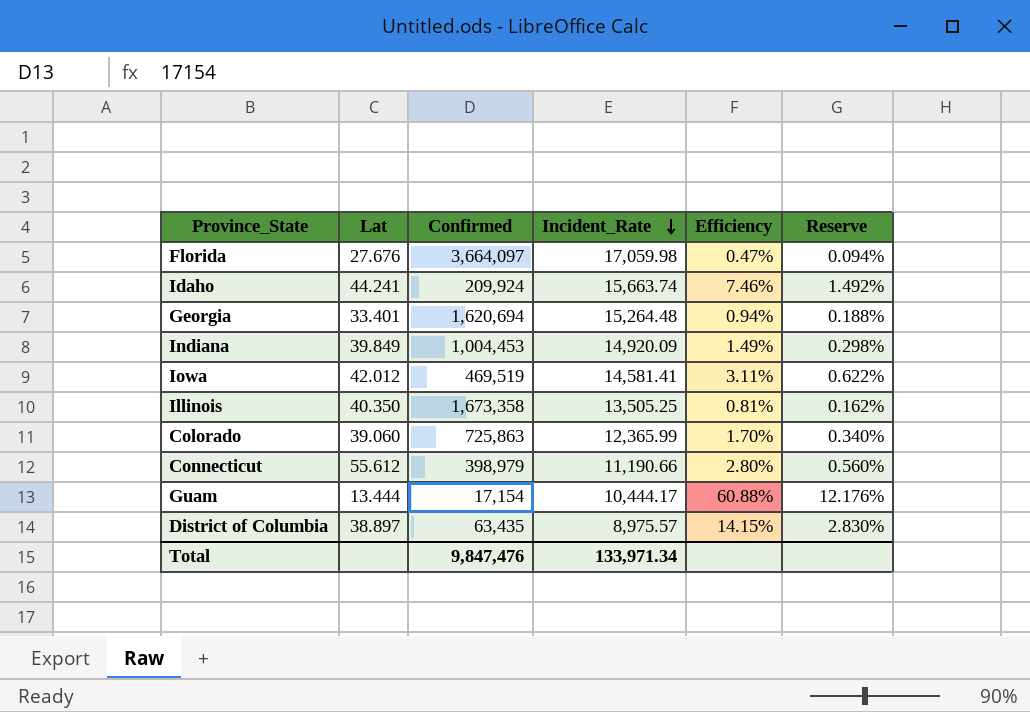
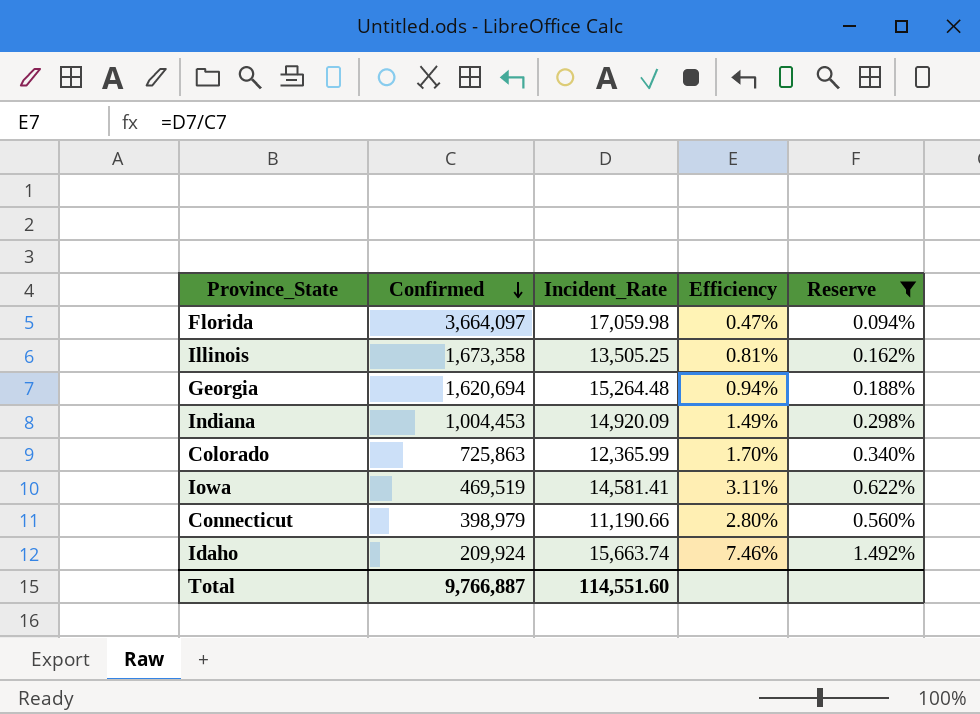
filter: none -> Reserve <= 1.492%
row order: Incident_Rate descending -> Confirmed descending
column Lat | position: 2 -> none
Total | Confirmed: 9,847,476 -> 9,766,887
Total | Incident_Rate: 133,971.34 -> 114,551.60

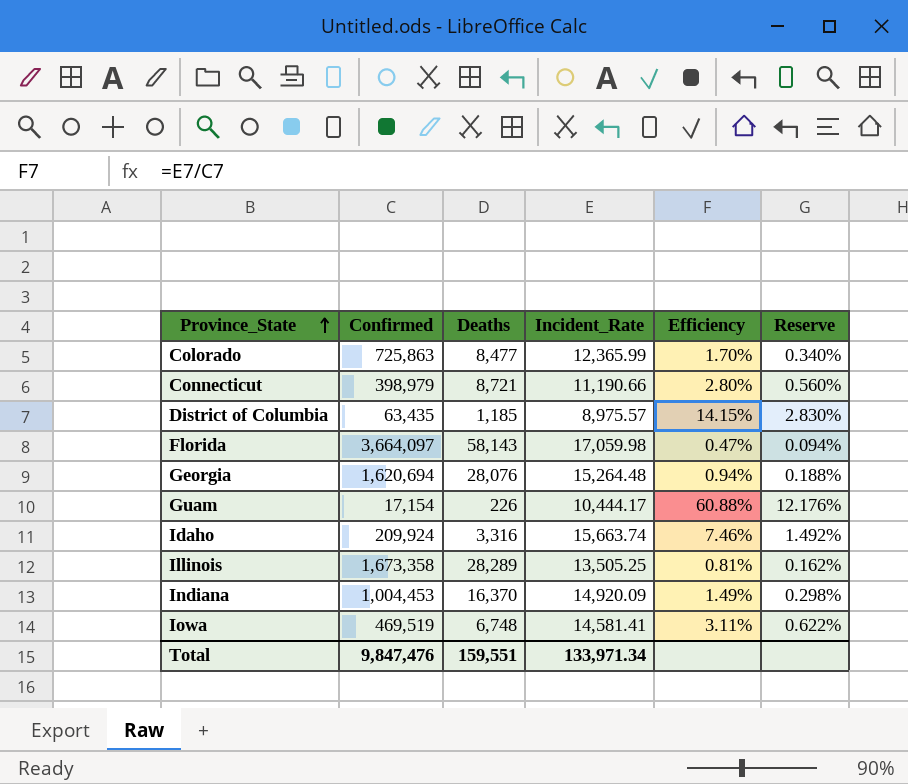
filter: Reserve <= 1.492% -> none
row order: Confirmed descending -> Province_State ascending
column Deaths | position: none -> 3
Total | Confirmed: 9,766,887 -> 9,847,476
Total | Incident_Rate: 114,551.60 -> 133,971.34

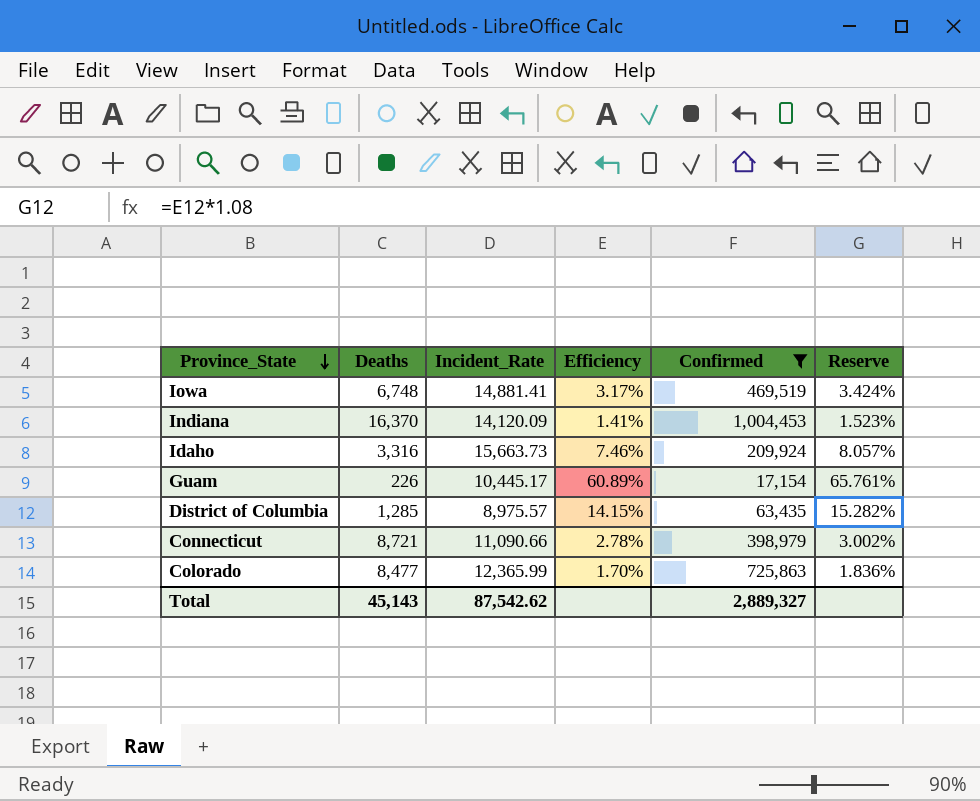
filter: none -> Confirmed <= 1,004,453
row order: Province_State ascending -> Province_State descending
column Confirmed | position: 2 -> 5
column Reserve | formula: [Efficiency] * 0.2 -> [Efficiency] * 1.08
Iowa | Incident_Rate: 14,581.41 -> 14,881.41
Iowa | Efficiency: 3.11% -> 3.17%
Indiana | Incident_Rate: 14,920.09 -> 14,120.09
Indiana | Efficiency: 1.49% -> 1.41%
Idaho | Incident_Rate: 15,663.74 -> 15,663.73
Guam | Incident_Rate: 10,444.17 -> 10,445.17
Guam | Efficiency: 60.88% -> 60.89%
District of Columbia | Deaths: 1,185 -> 1,285
Connecticut | Incident_Rate: 11,190.66 -> 11,090.66
Connecticut | Efficiency: 2.80% -> 2.78%
Total | Deaths: 159,551 -> 45,143
Total | Incident_Rate: 133,971.34 -> 87,542.62
Total | Confirmed: 9,847,476 -> 2,889,327

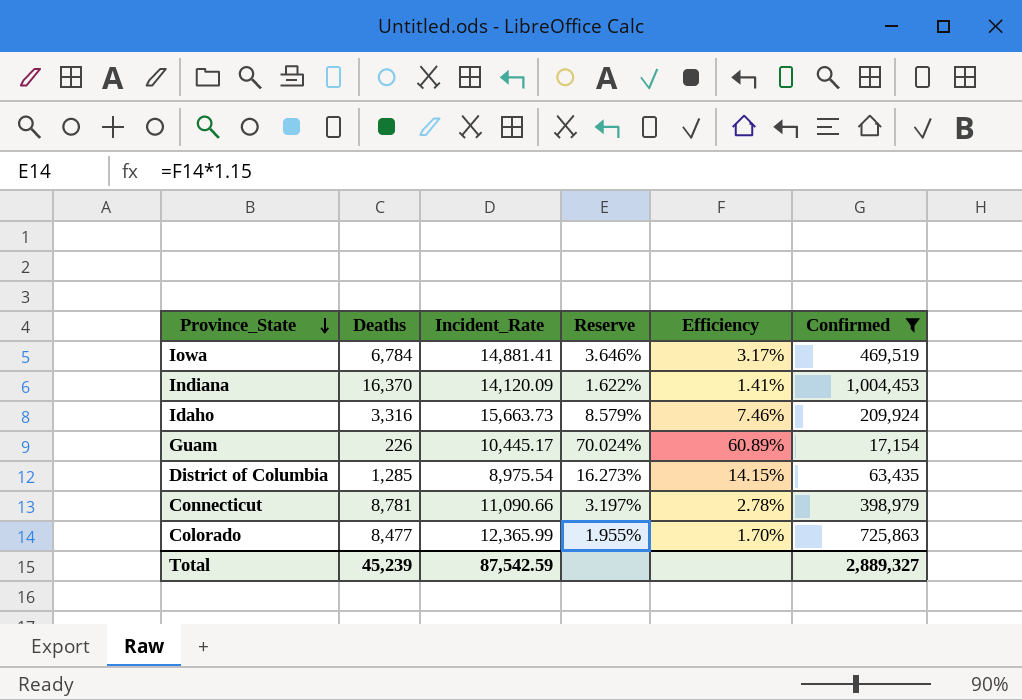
column Reserve | formula: [Efficiency] * 1.08 -> [Efficiency] * 1.15
column Reserve | position: 6 -> 4
Iowa | Deaths: 6,748 -> 6,784
District of Columbia | Incident_Rate: 8,975.57 -> 8,975.54
Connecticut | Deaths: 8,721 -> 8,781
Total | Deaths: 45,143 -> 45,239
Total | Incident_Rate: 87,542.62 -> 87,542.59

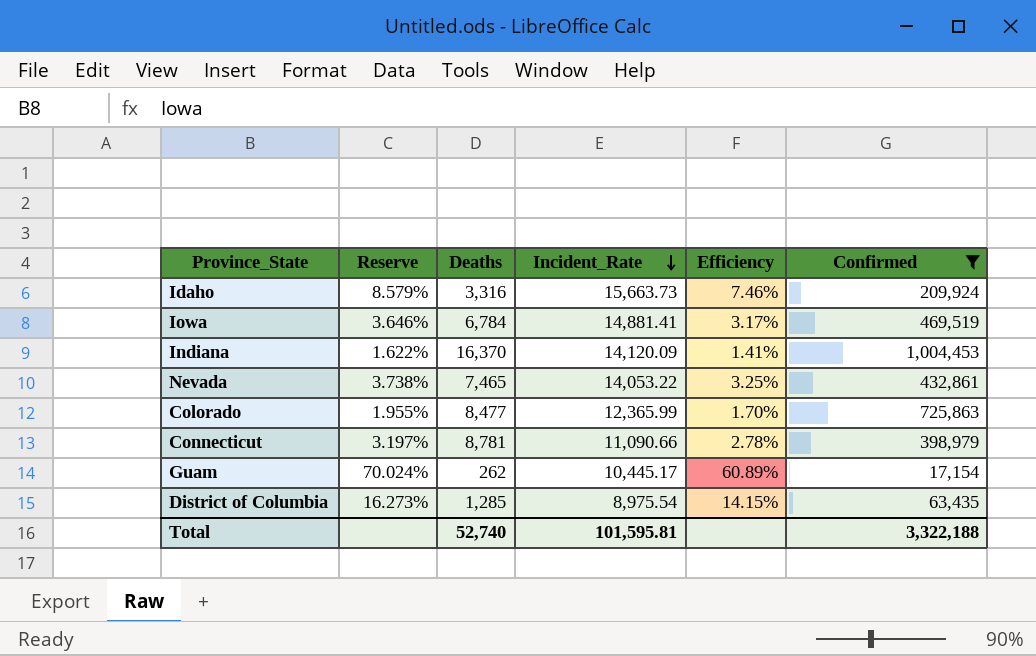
row order: Province_State descending -> Incident_Rate descending
column Reserve | position: 4 -> 2
row Nevada: none -> 3.738% | 7,465 | 14,053.22 | 3.25% | 432,861
Guam | Deaths: 226 -> 262
Total | Deaths: 45,239 -> 52,740
Total | Incident_Rate: 87,542.59 -> 101,595.81
Total | Confirmed: 2,889,327 -> 3,322,188

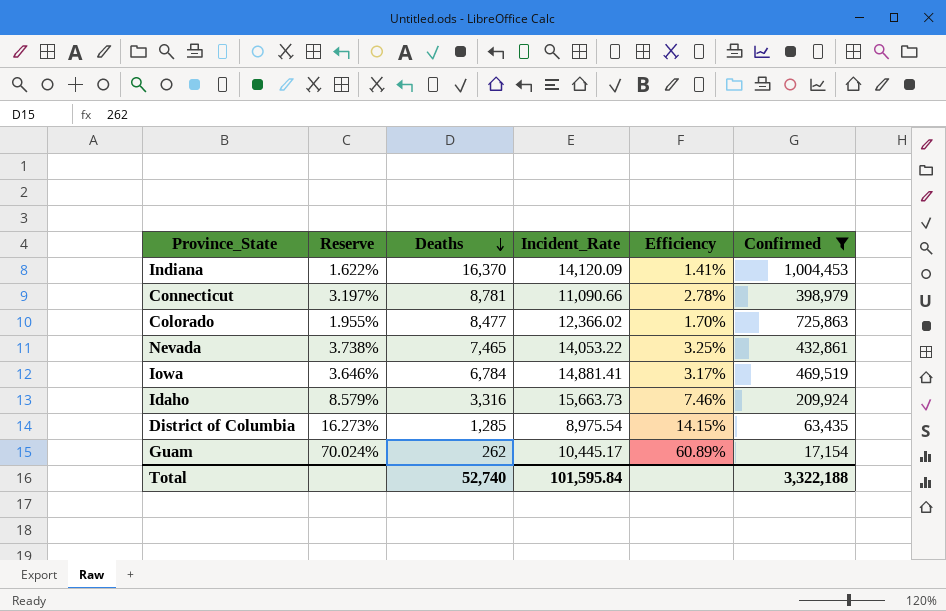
row order: Incident_Rate descending -> Deaths descending
Colorado | Incident_Rate: 12,365.99 -> 12,366.02
Total | Incident_Rate: 101,595.81 -> 101,595.84

